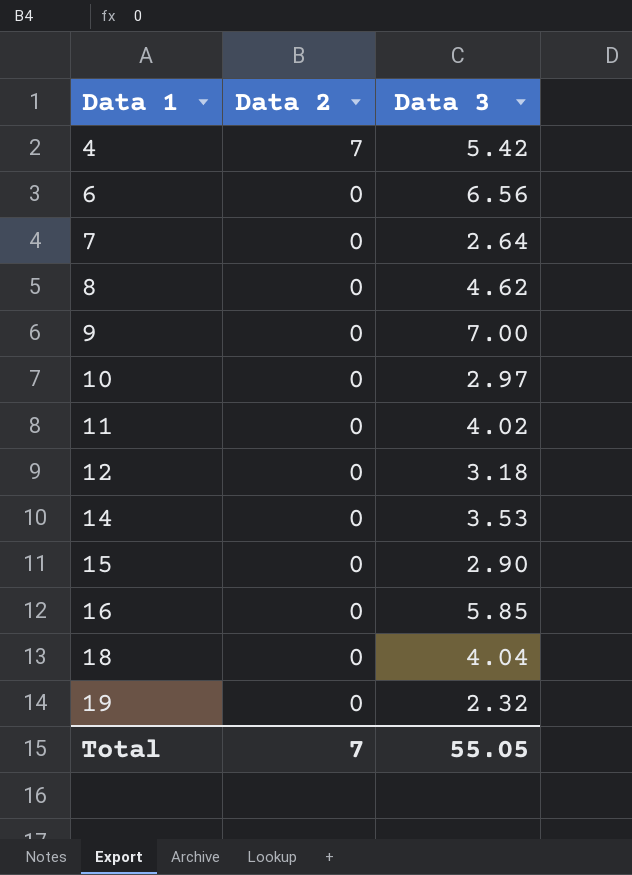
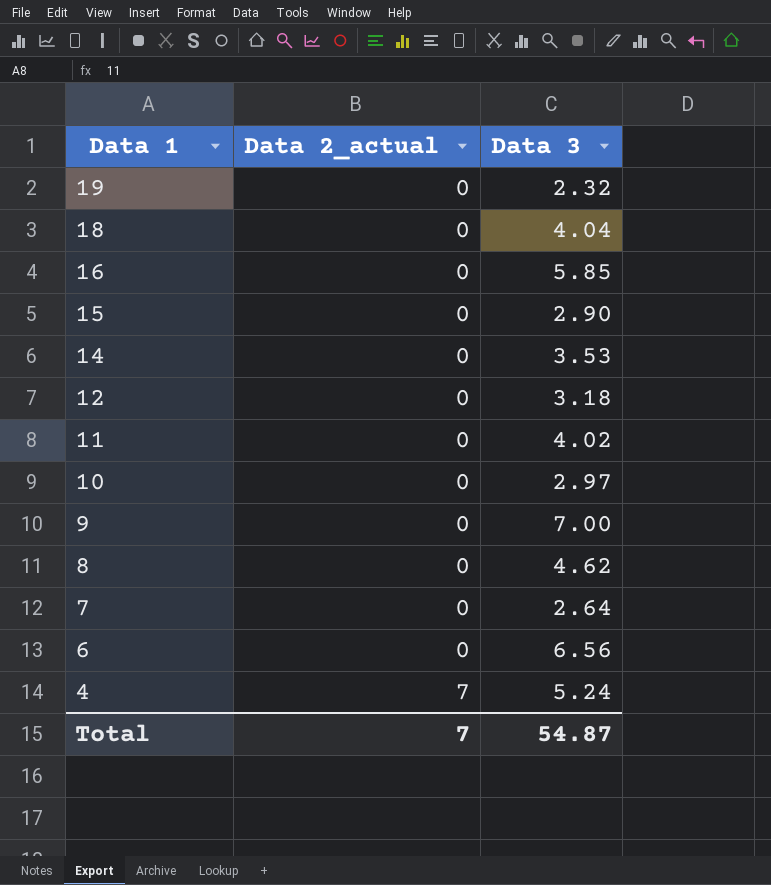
row order: Data 1 ascending -> Data 1 descending
column name: Data 2 -> Data 2_actual
4 | Data 3: 5.42 -> 5.24
Total | Data 3: 55.05 -> 54.87

